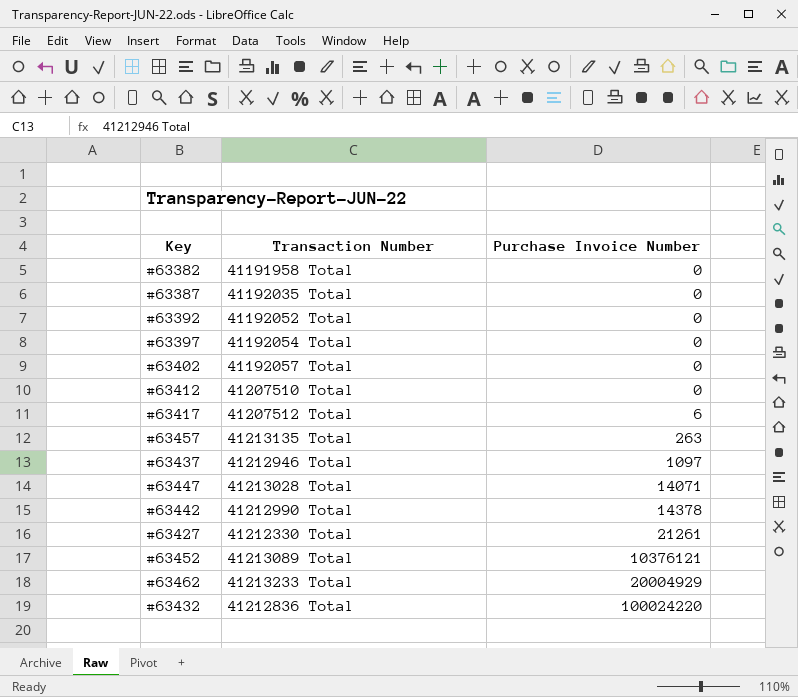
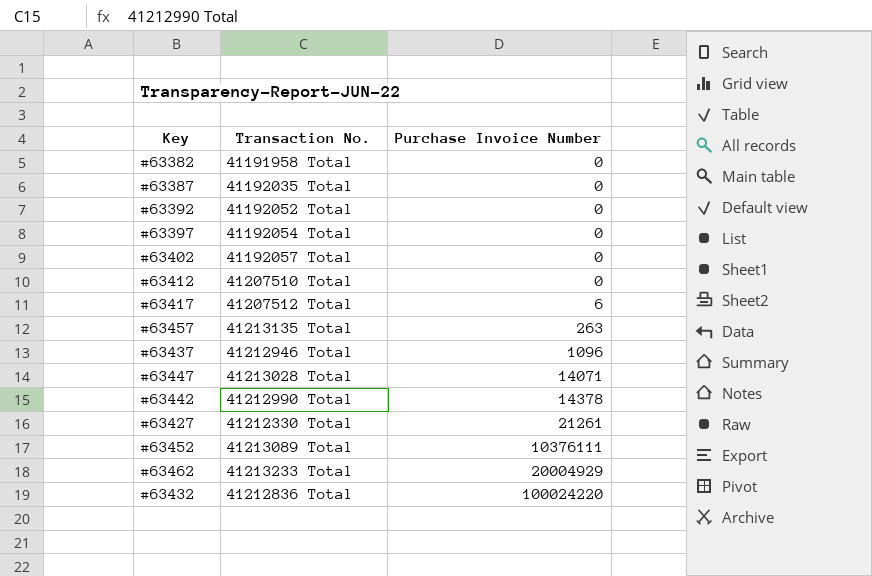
column name: Transaction Number -> Transaction No.
#63437 | Purchase Invoice Number: 1097 -> 1096
#63452 | Purchase Invoice Number: 10376121 -> 10376111

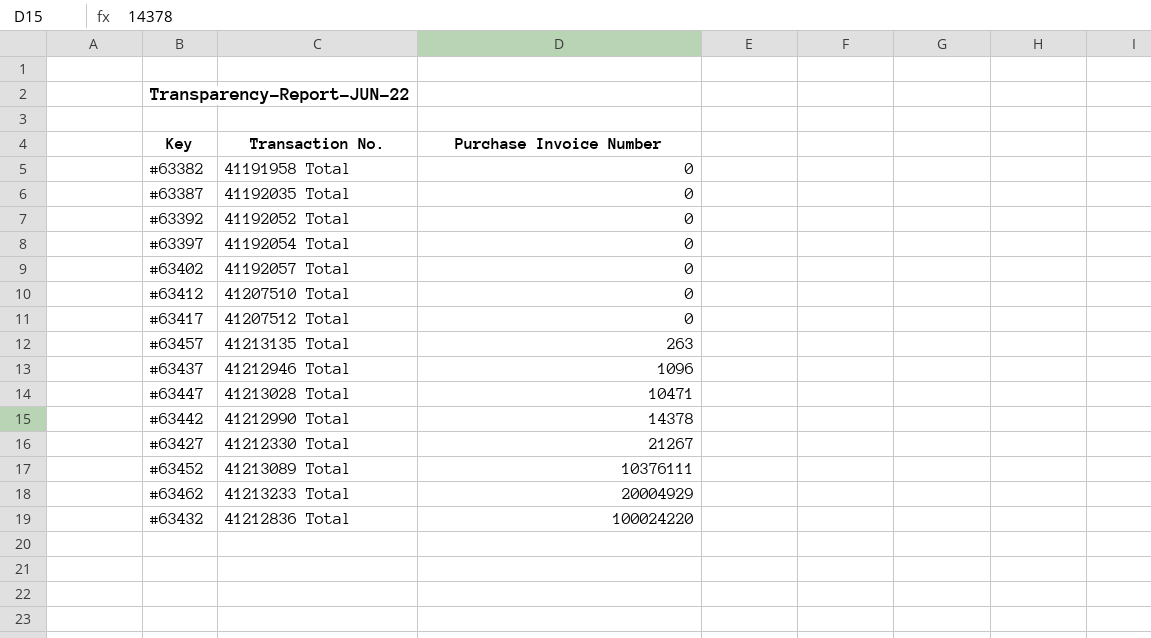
#63417 | Purchase Invoice Number: 6 -> 0
#63447 | Purchase Invoice Number: 14071 -> 10471
#63427 | Purchase Invoice Number: 21261 -> 21267

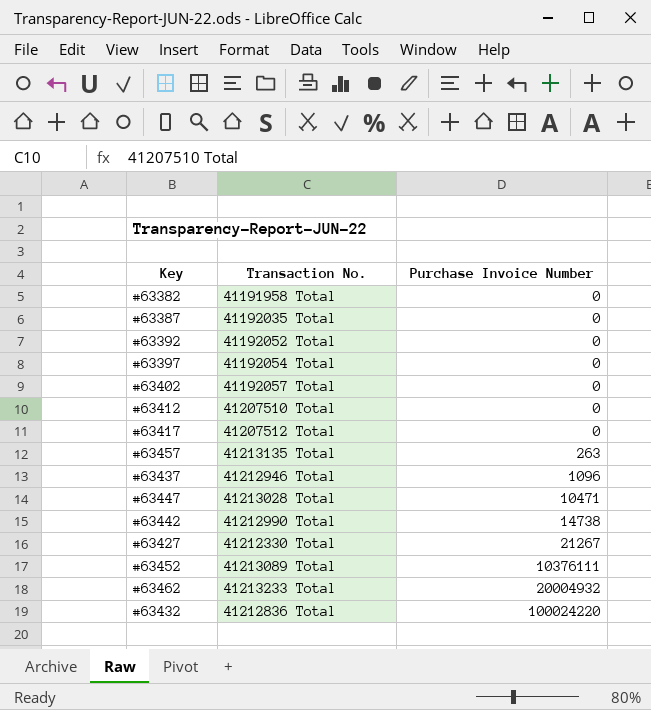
#63442 | Purchase Invoice Number: 14378 -> 14738
#63462 | Purchase Invoice Number: 20004929 -> 20004932

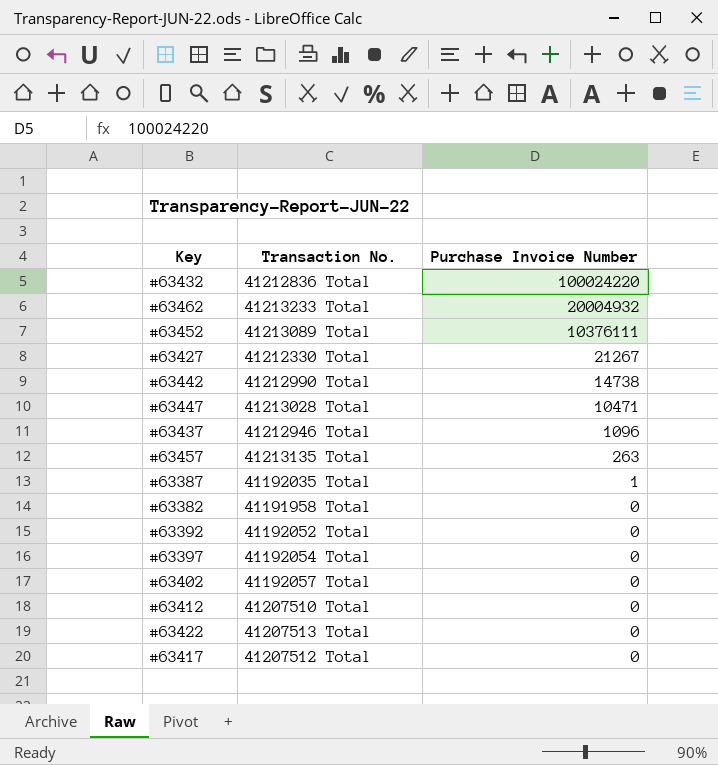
row order: Purchase Invoice Number ascending -> Purchase Invoice Number descending
#63387 | Purchase Invoice Number: 0 -> 1
row #63422: none -> 41207513 Total | 0

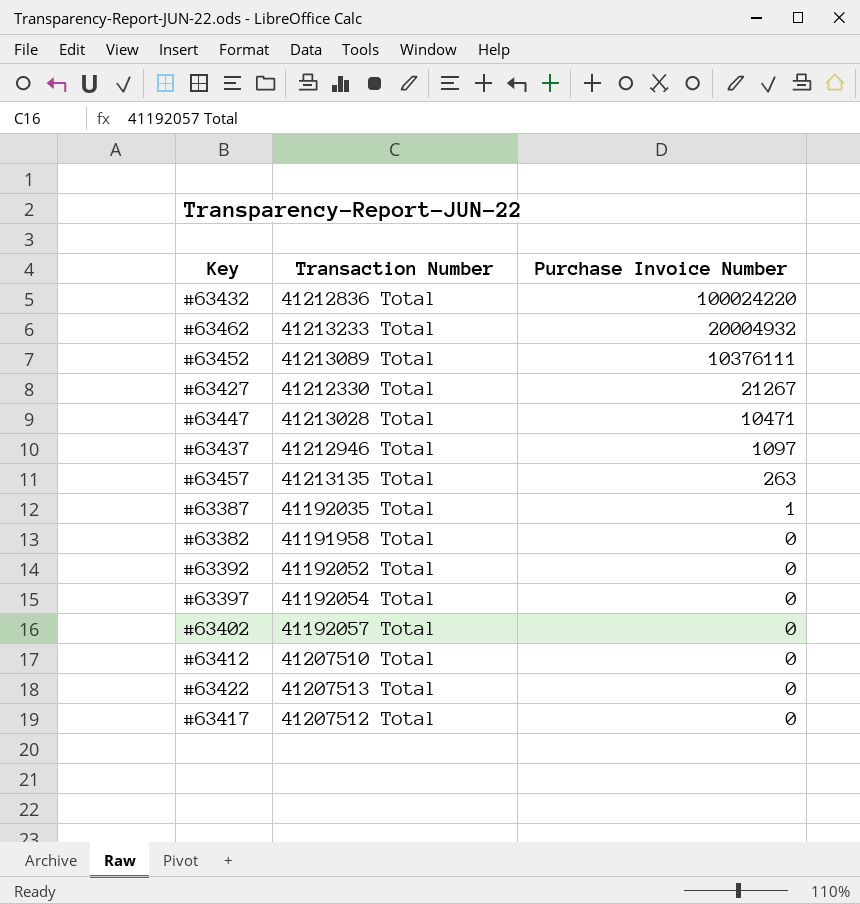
column name: Transaction No. -> Transaction Number
row #63442: 41212990 Total | 14738 -> none
#63437 | Purchase Invoice Number: 1096 -> 1097

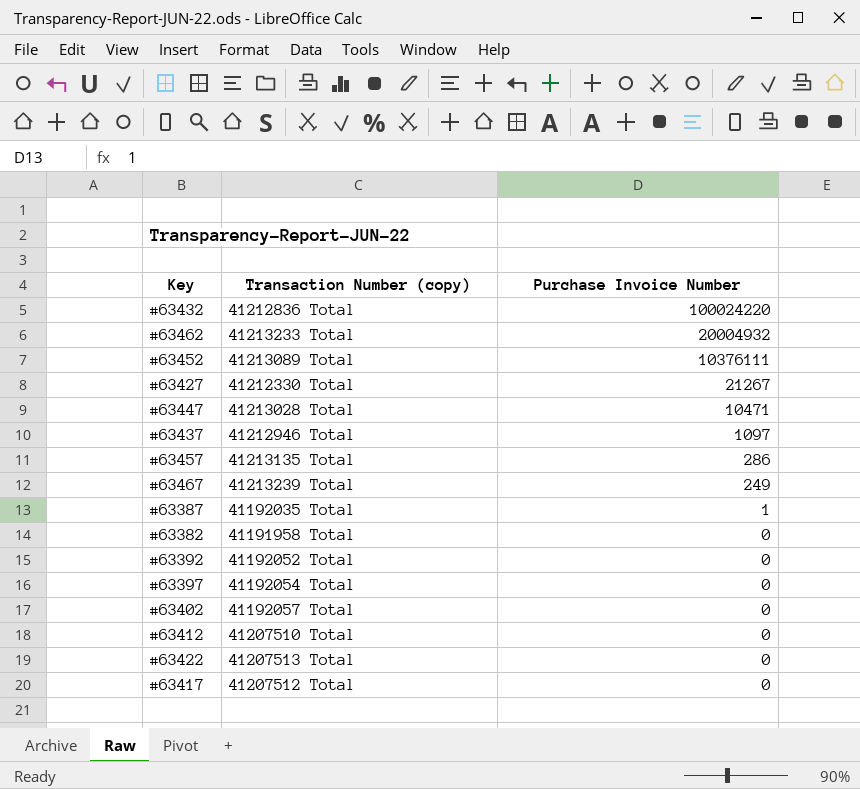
column name: Transaction Number -> Transaction Number (copy)
#63457 | Purchase Invoice Number: 263 -> 286
row #63467: none -> 41213239 Total | 249

